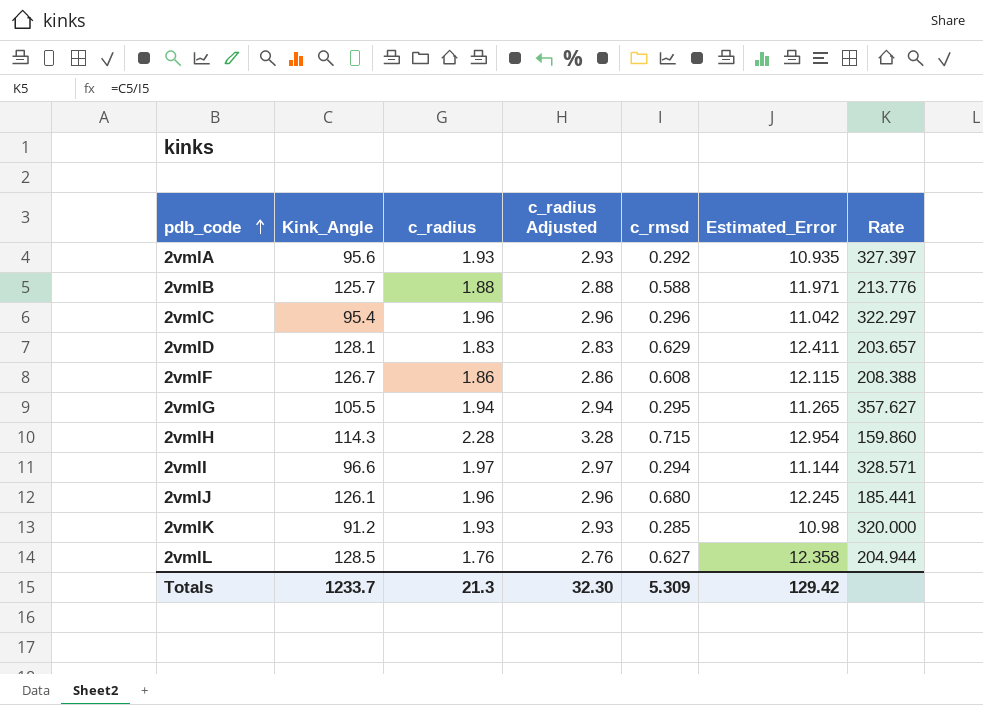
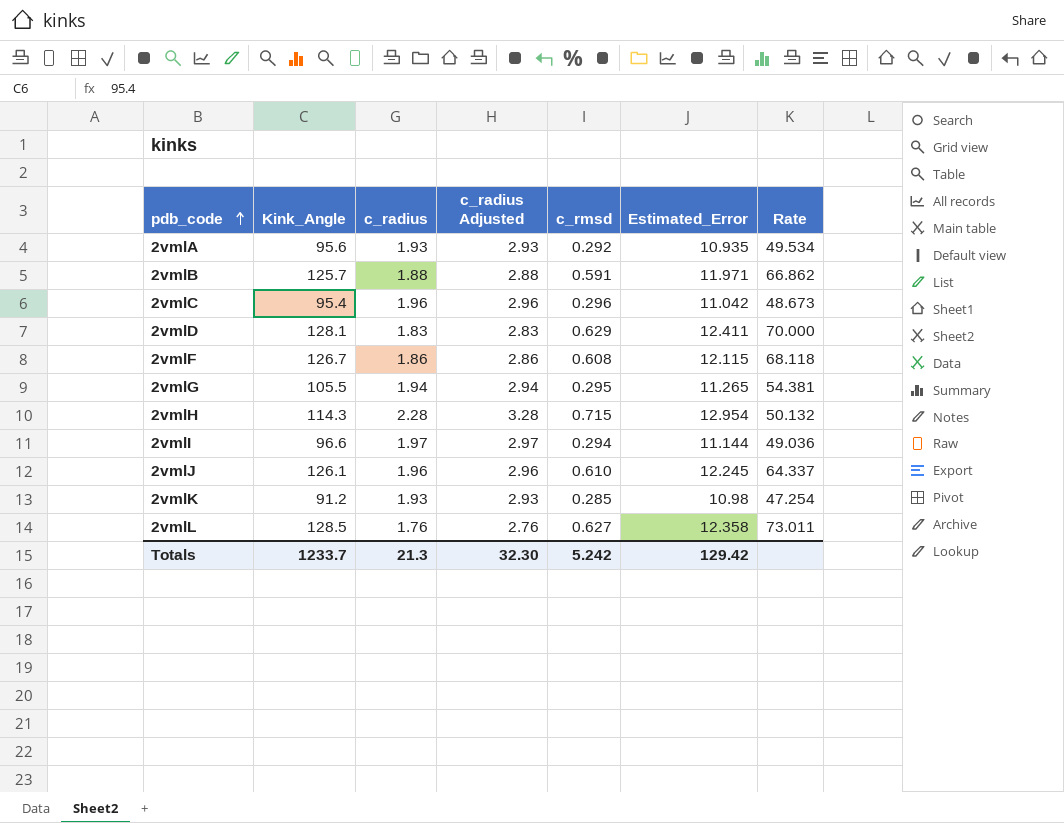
column Rate | formula: [Kink_Angle] / [c_rmsd] -> [Kink_Angle] / [c_radius]
2vmlB | c_rmsd: 0.588 -> 0.591
2vmlJ | c_rmsd: 0.680 -> 0.610
Totals | c_rmsd: 5.309 -> 5.242

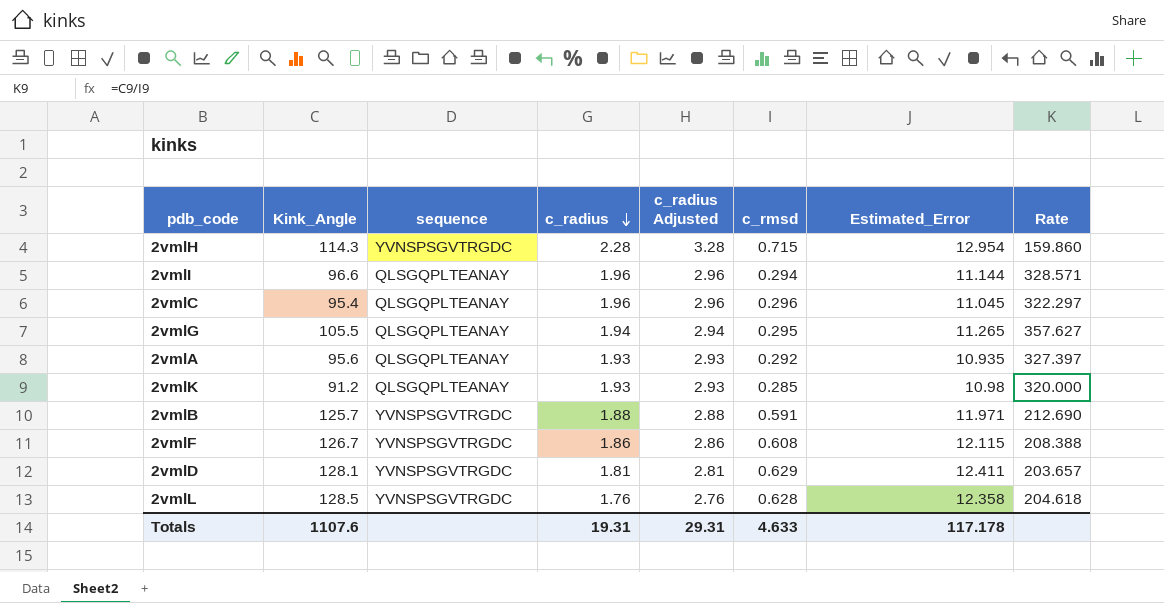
row order: pdb_code ascending -> c_radius descending
column sequence | position: none -> 3
column Rate | formula: [Kink_Angle] / [c_radius] -> [Kink_Angle] / [c_rmsd]
row 2vmlJ: 126.1 | 1.96 | 2.96 | 0.610 | 12.245 | 64.337 -> none
2vmlI | c_radius: 1.97 -> 1.96
2vmlI | c_radius Adjusted: 2.97 -> 2.96
2vmlC | Estimated_Error: 11.042 -> 11.045
2vmlD | c_radius: 1.83 -> 1.81
2vmlD | c_radius Adjusted: 2.83 -> 2.81
2vmlL | c_rmsd: 0.627 -> 0.628
Totals | Kink_Angle: 1233.7 -> 1107.6
Totals | c_radius: 21.3 -> 19.31
Totals | c_radius Adjusted: 32.30 -> 29.31
Totals | c_rmsd: 5.242 -> 4.633
Totals | Estimated_Error: 129.42 -> 117.178

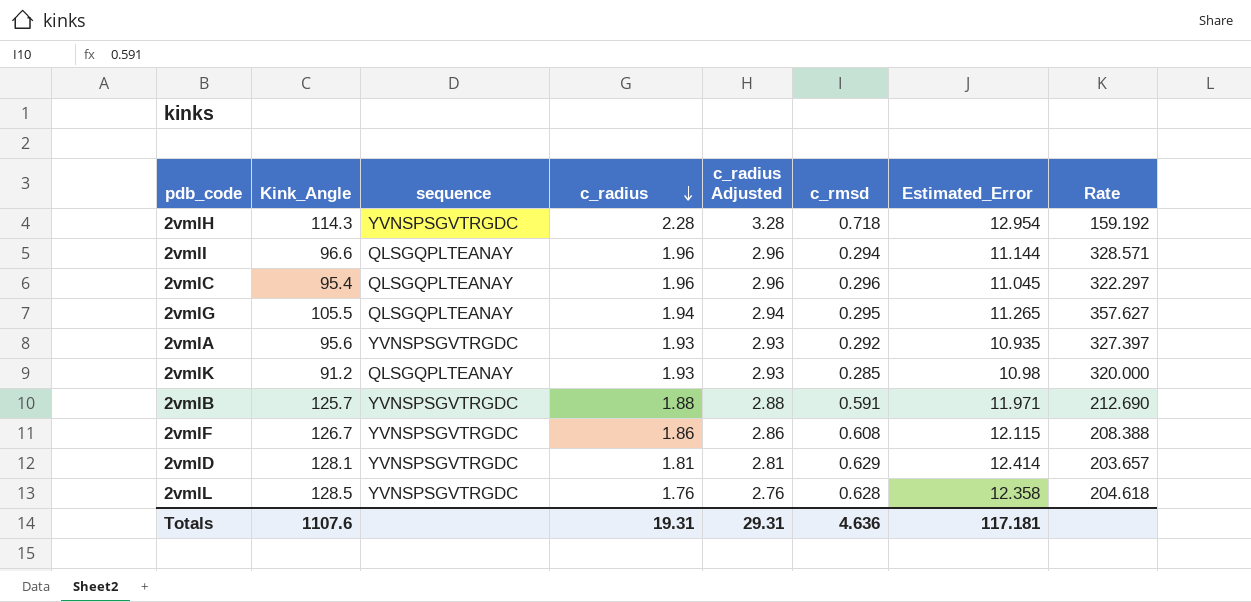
2vmlH | c_rmsd: 0.715 -> 0.718
2vmlH | Rate: 159.860 -> 159.192
2vmlA | sequence: QLSGQPLTEANAY -> YVNSPSGVTRGDC
2vmlD | Estimated_Error: 12.411 -> 12.414
Totals | c_rmsd: 4.633 -> 4.636
Totals | Estimated_Error: 117.178 -> 117.181

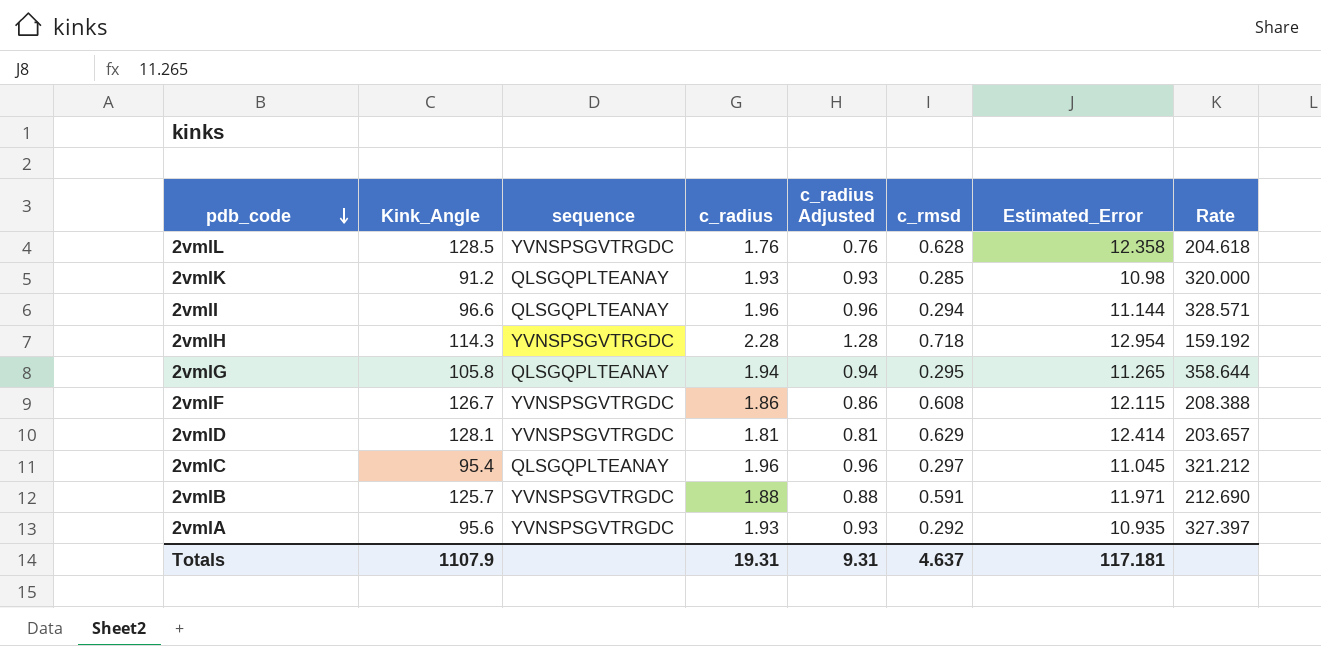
row order: c_radius descending -> pdb_code descending
column c_radius Adjusted | formula: [c_radius] + 1 -> [c_radius] - 1
2vmlG | Kink_Angle: 105.5 -> 105.8
2vmlG | Rate: 357.627 -> 358.644
2vmlC | c_rmsd: 0.296 -> 0.297
2vmlC | Rate: 322.297 -> 321.212
Totals | Kink_Angle: 1107.6 -> 1107.9
Totals | c_radius Adjusted: 29.31 -> 9.31
Totals | c_rmsd: 4.636 -> 4.637

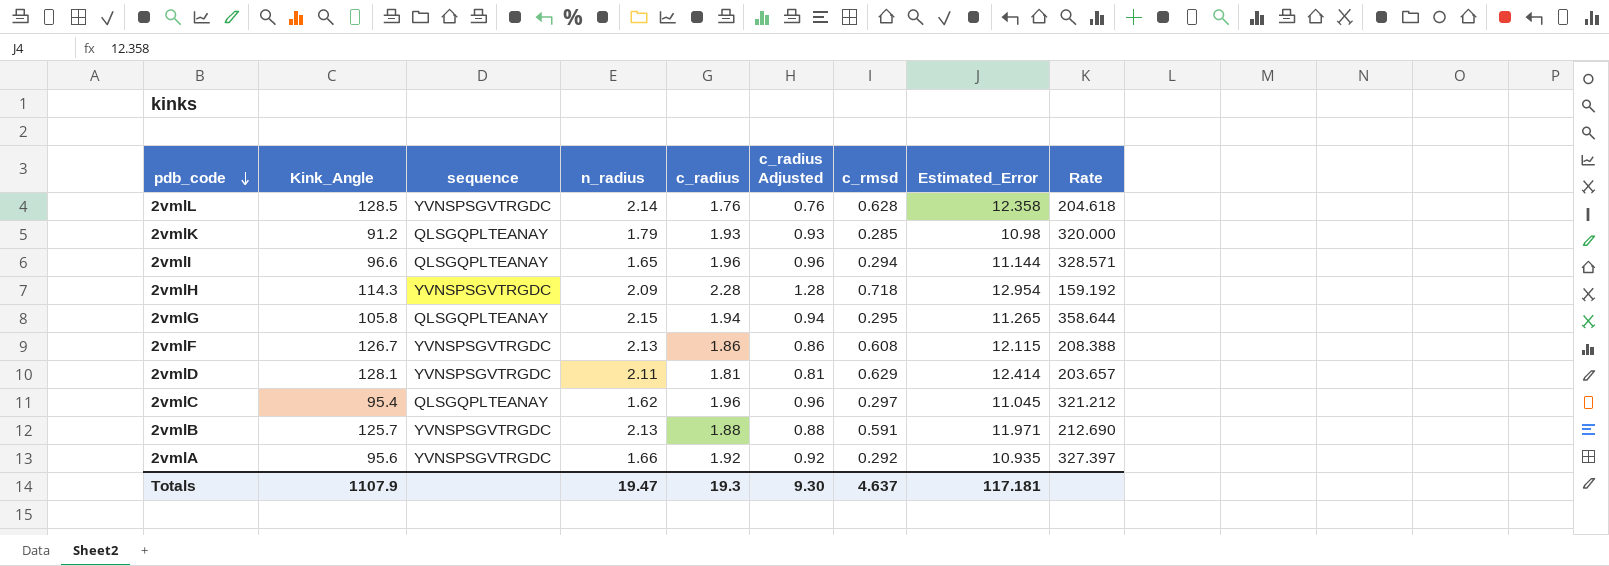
column n_radius | position: none -> 4
2vmlA | c_radius: 1.93 -> 1.92
2vmlA | c_radius Adjusted: 0.93 -> 0.92
Totals | c_radius: 19.31 -> 19.3
Totals | c_radius Adjusted: 9.31 -> 9.30

